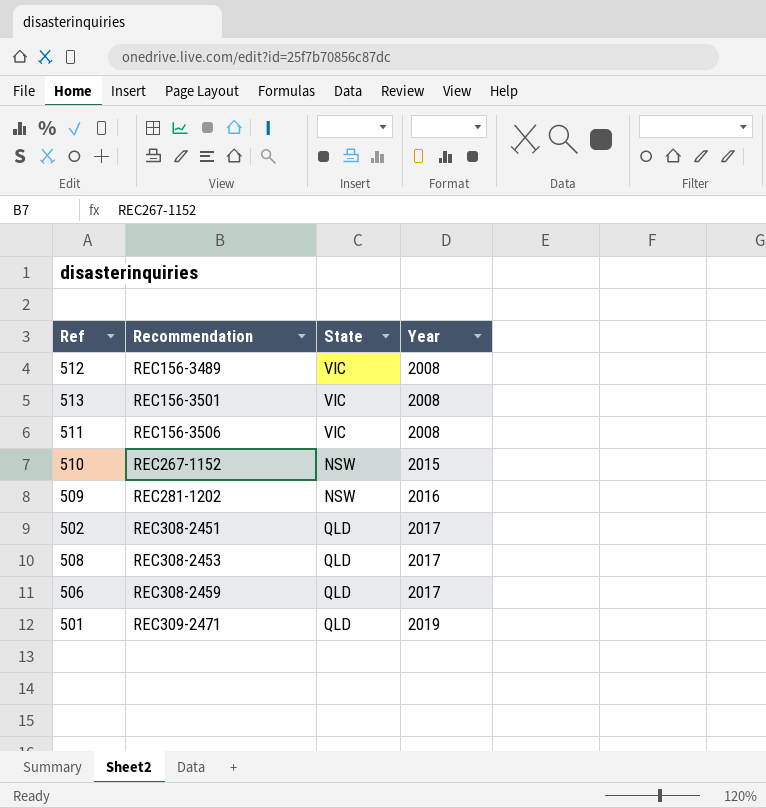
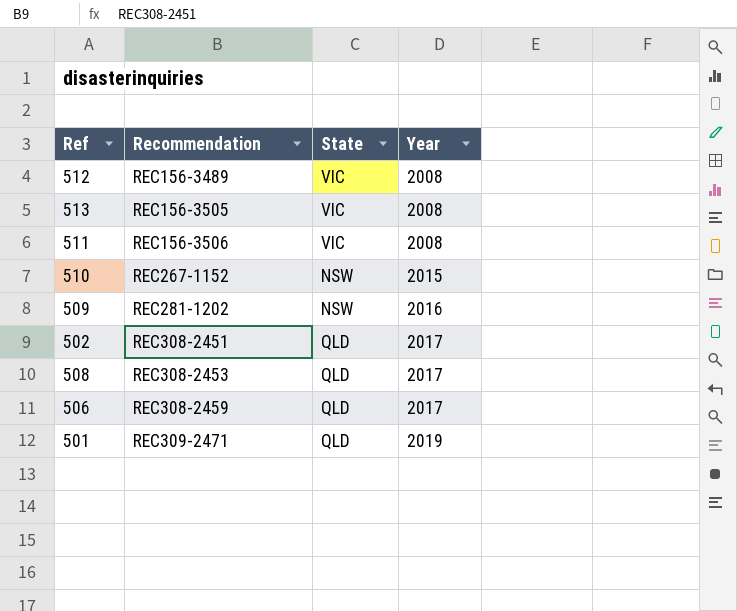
513 | Recommendation: REC156-3501 -> REC156-3505

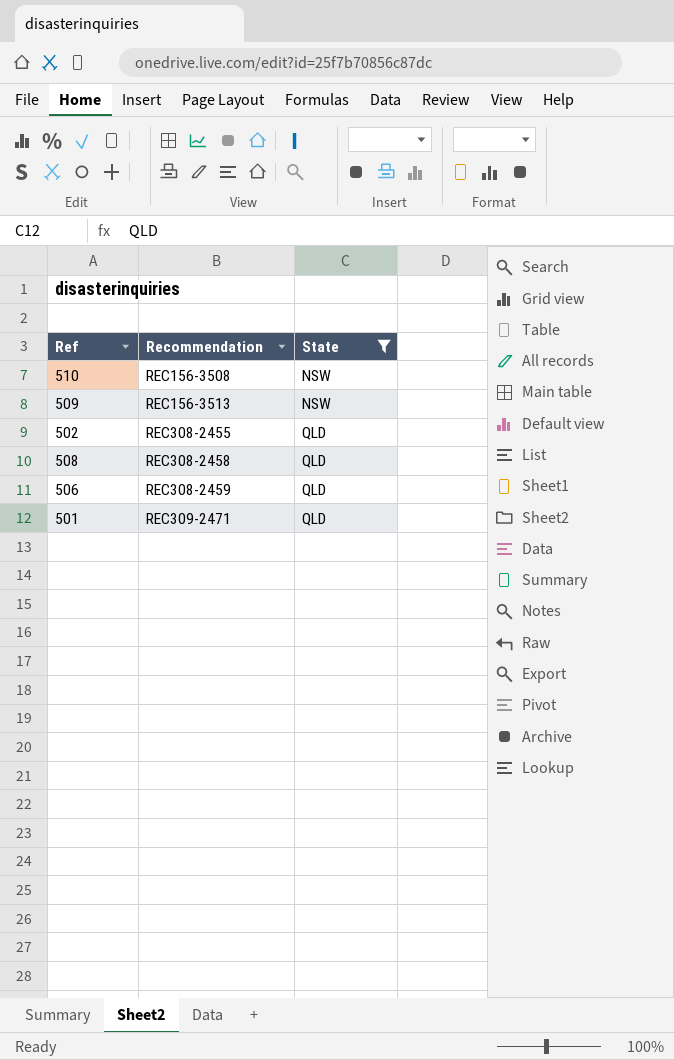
filter: none -> State != VIC
column Year | position: 4 -> none
510 | Recommendation: REC267-1152 -> REC156-3508
509 | Recommendation: REC281-1202 -> REC156-3513
502 | Recommendation: REC308-2451 -> REC308-2455
508 | Recommendation: REC308-2453 -> REC308-2458

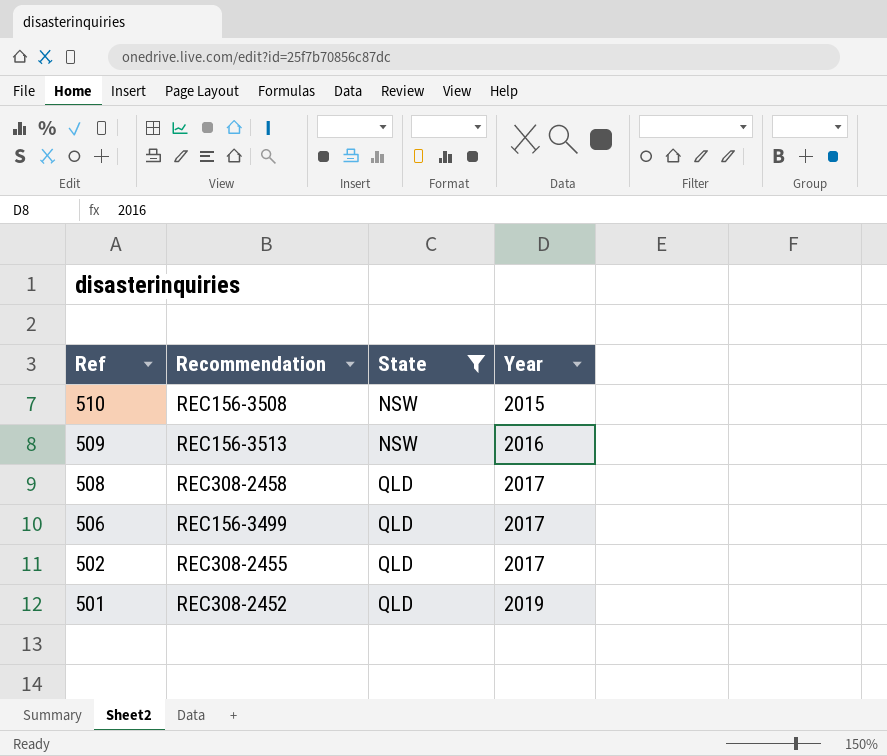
row order: Recommendation ascending -> Ref descending
column Year | position: none -> 4
506 | Recommendation: REC308-2459 -> REC156-3499
501 | Recommendation: REC309-2471 -> REC308-2452

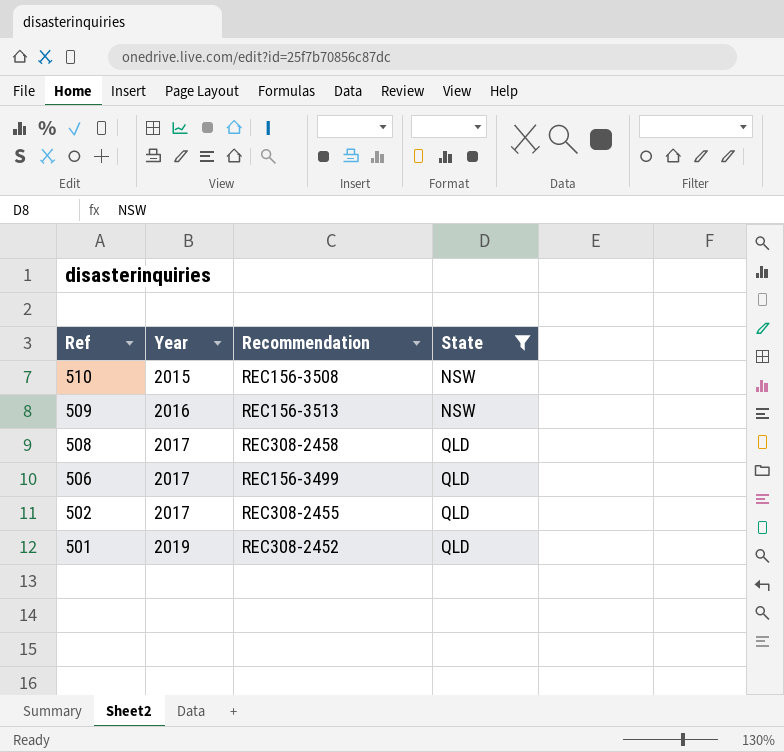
column Year | position: 4 -> 2

